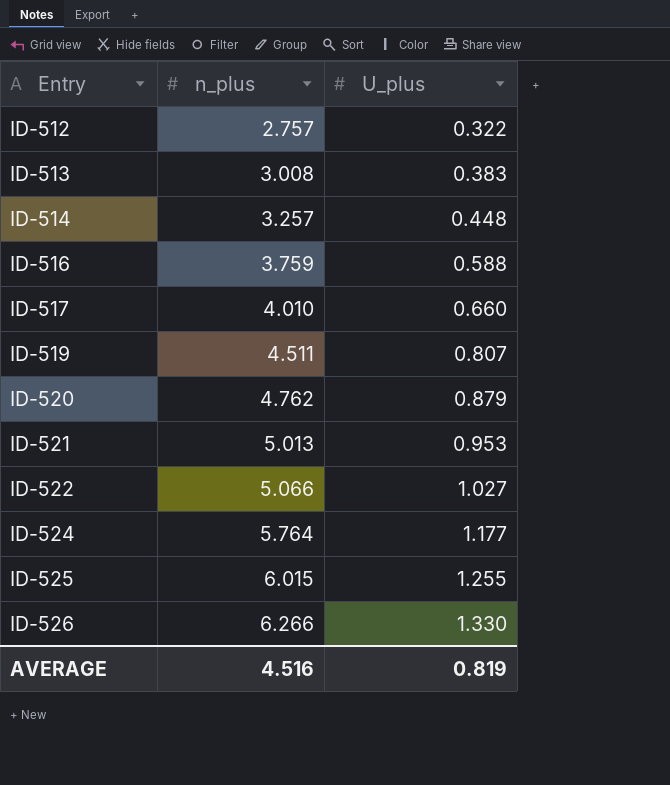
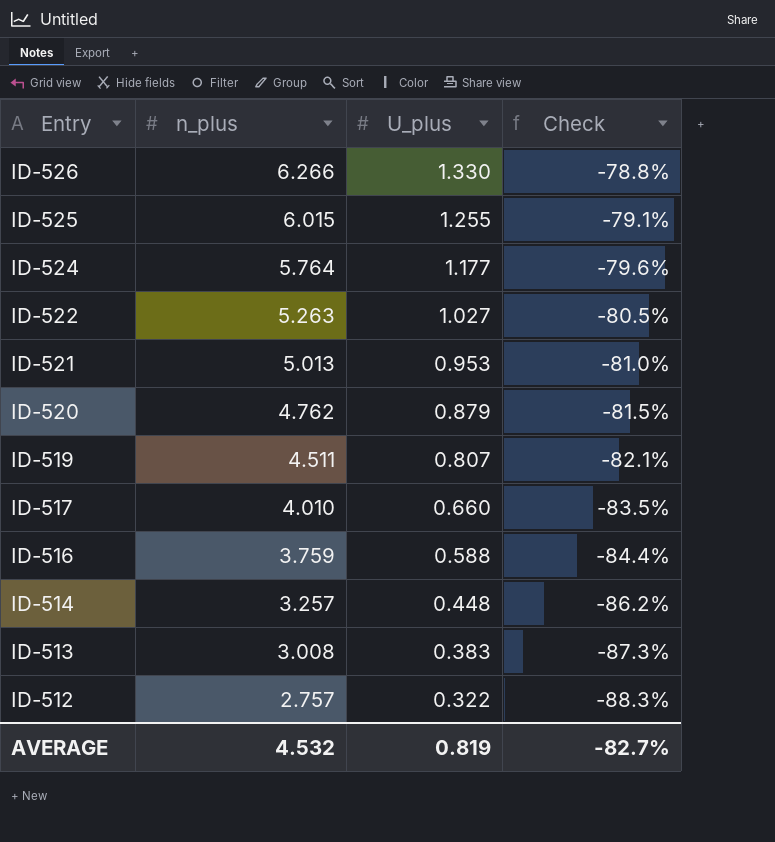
row order: Entry ascending -> Entry descending
column Check | formula: none -> ([U_plus] - [n_plus]) / [n_plus]
ID-522 | n_plus: 5.066 -> 5.263
AVERAGE | n_plus: 4.516 -> 4.532

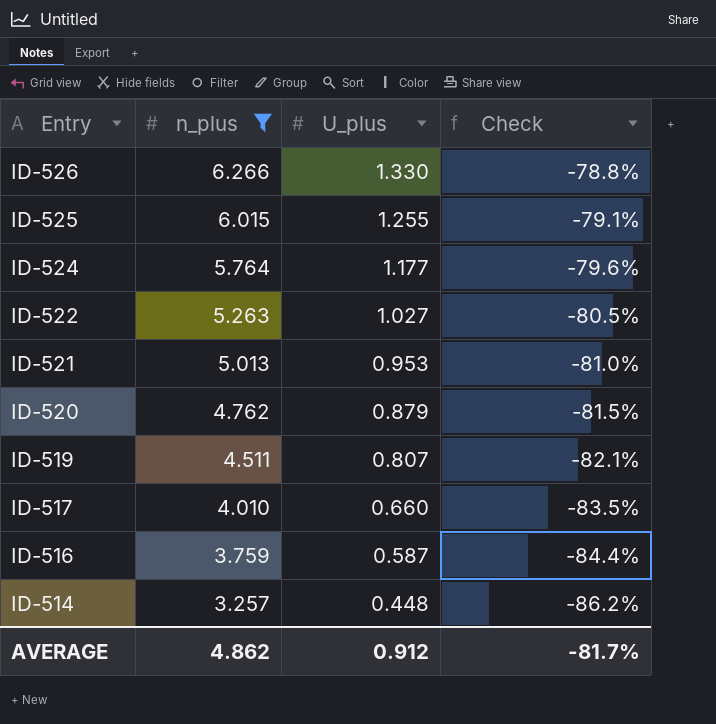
filter: none -> n_plus >= 3.257
ID-516 | U_plus: 0.588 -> 0.587
AVERAGE | n_plus: 4.532 -> 4.862
AVERAGE | U_plus: 0.819 -> 0.912
AVERAGE | Check: -82.7% -> -81.7%

